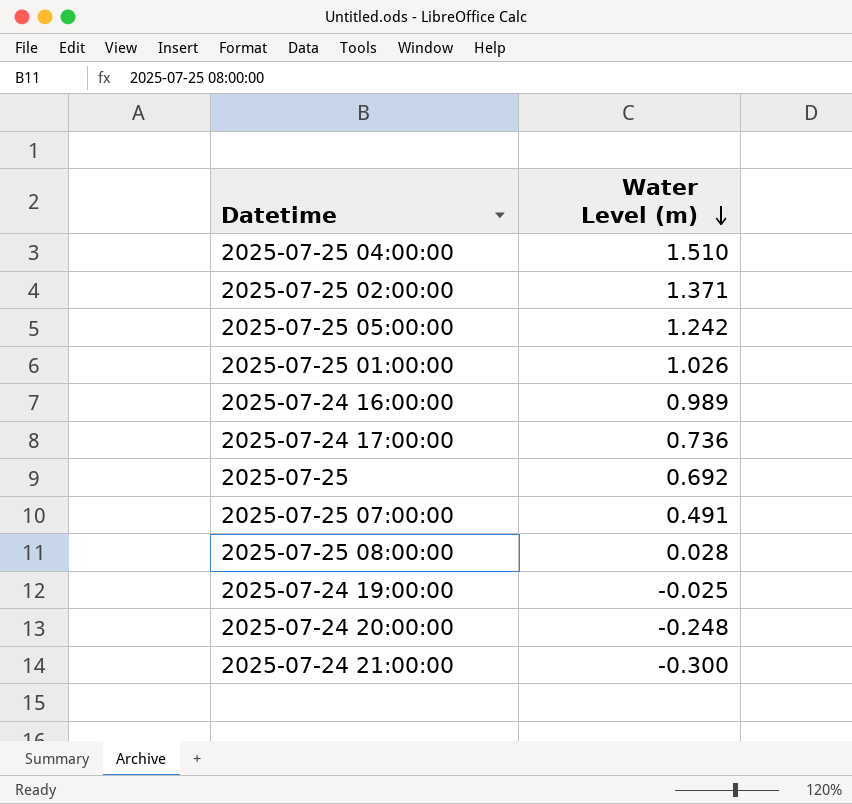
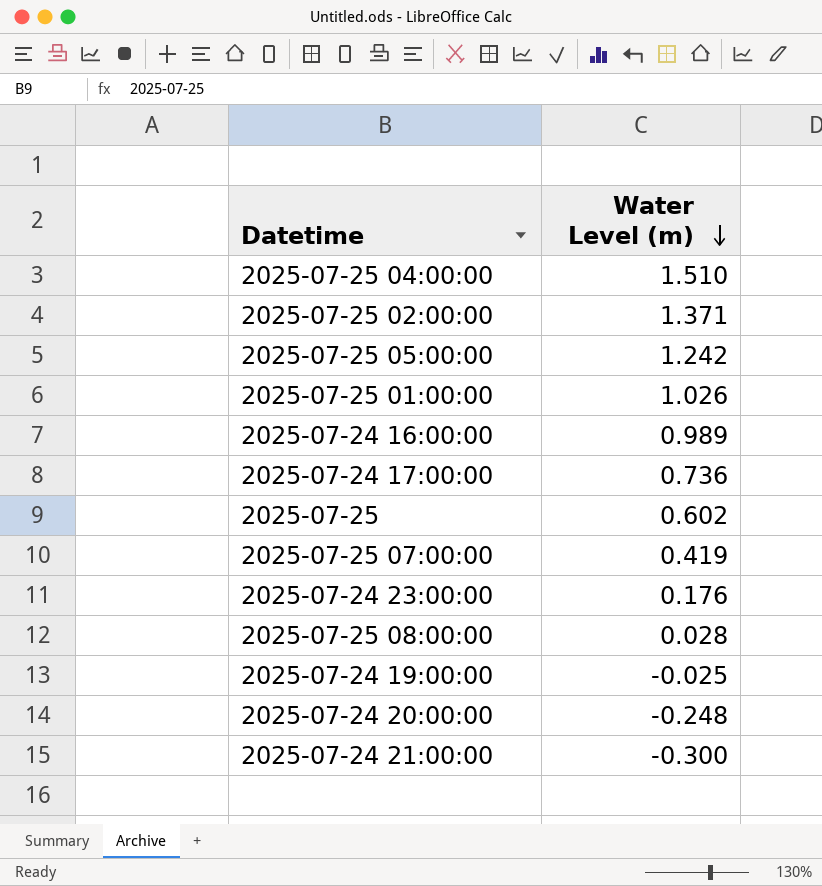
2025-07-25 | Water Level (m): 0.692 -> 0.602
2025-07-25 07:00:00 | Water Level (m): 0.491 -> 0.419
row 2025-07-24 23:00:00: none -> 0.176

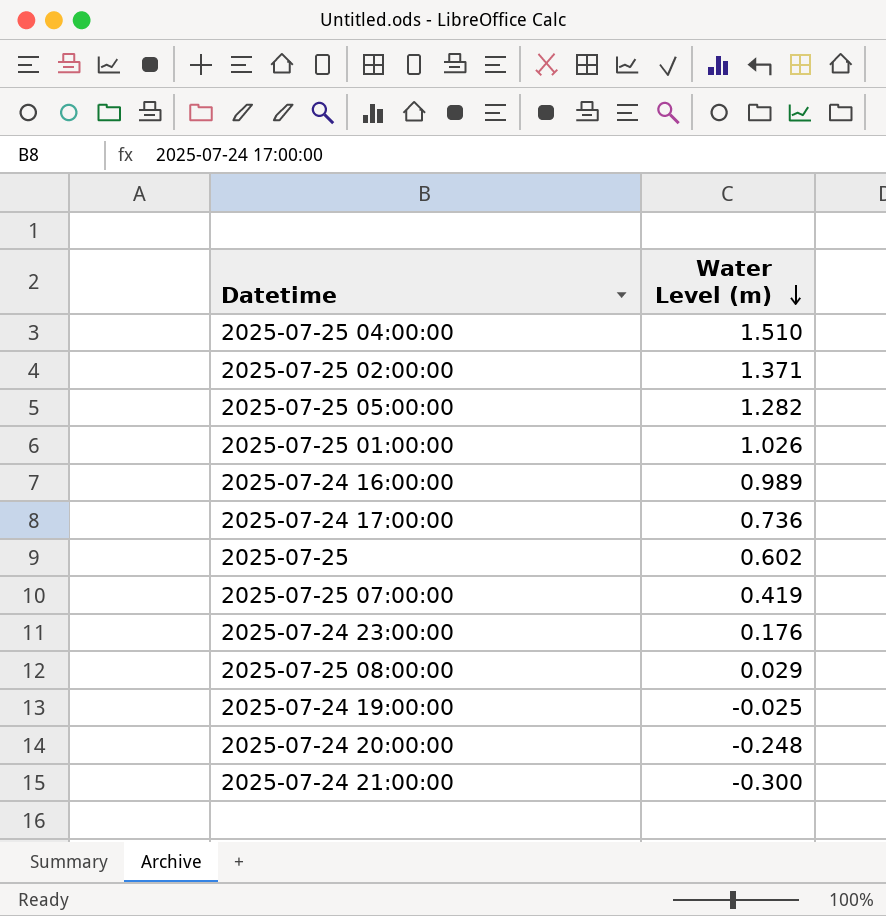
2025-07-25 05:00:00 | Water Level (m): 1.242 -> 1.282
2025-07-25 08:00:00 | Water Level (m): 0.028 -> 0.029

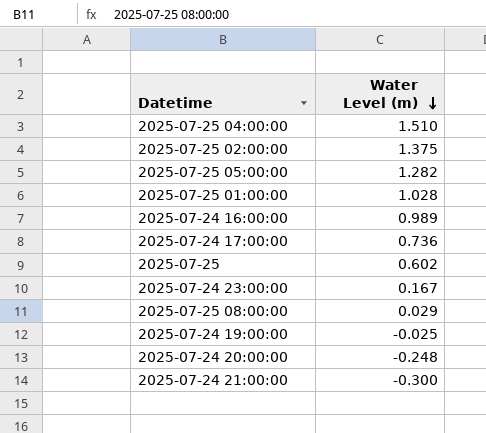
row 2025-07-25 07:00:00: 0.419 -> none
2025-07-25 02:00:00 | Water Level (m): 1.371 -> 1.375
2025-07-25 01:00:00 | Water Level (m): 1.026 -> 1.028
2025-07-24 23:00:00 | Water Level (m): 0.176 -> 0.167

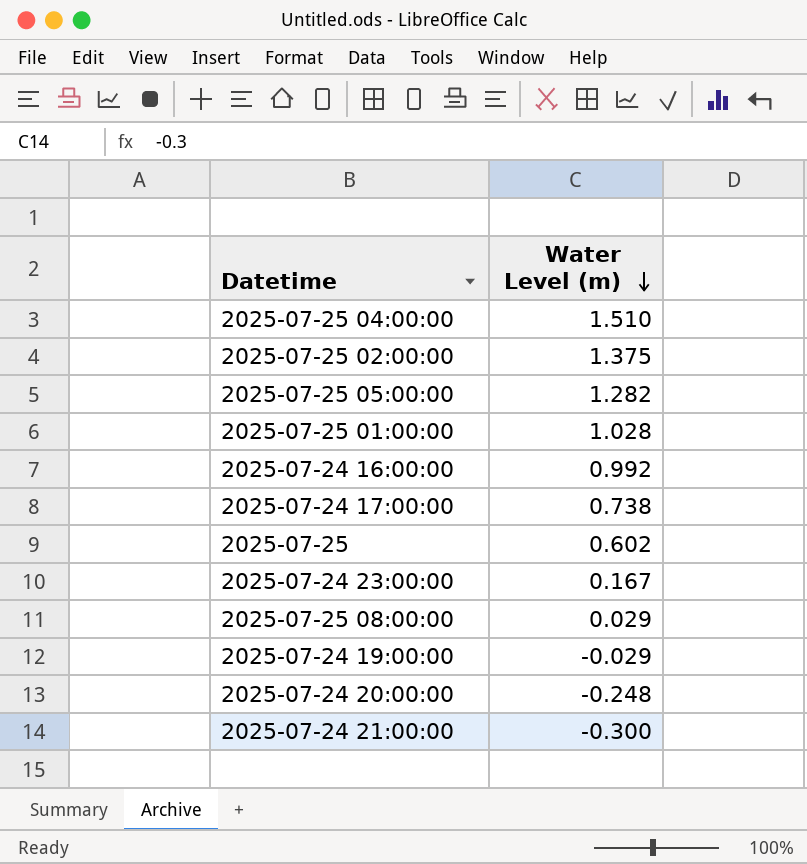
2025-07-24 16:00:00 | Water Level (m): 0.989 -> 0.992
2025-07-24 17:00:00 | Water Level (m): 0.736 -> 0.738
2025-07-24 19:00:00 | Water Level (m): -0.025 -> -0.029

